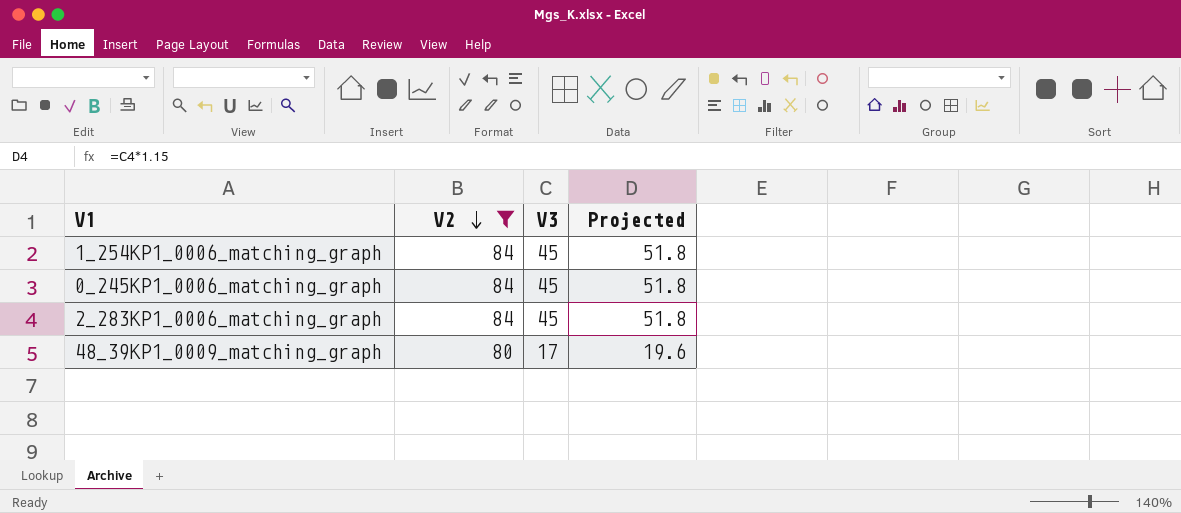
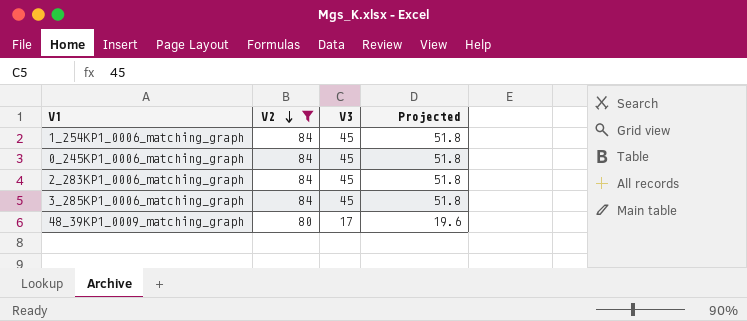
row 3_285KP1_0006_matching_graph: none -> 84 | 45 | 51.8

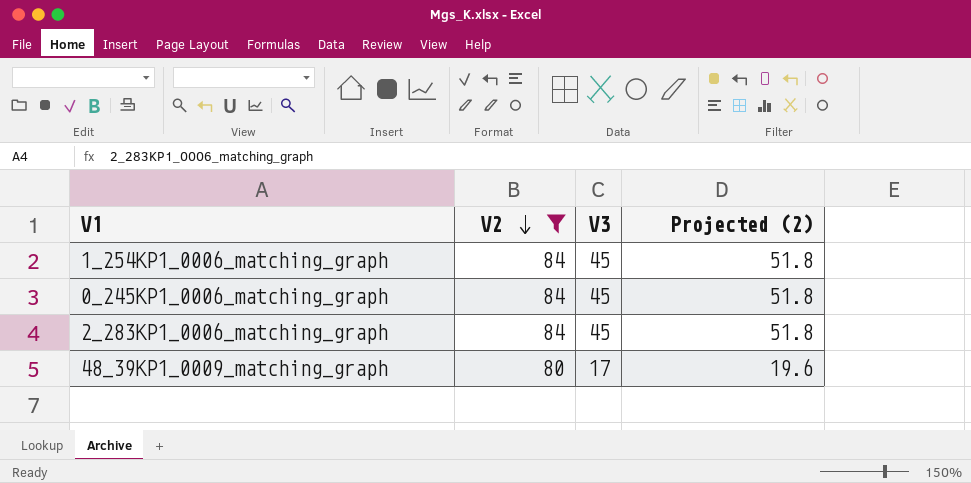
column name: Projected -> Projected (2)
row 3_285KP1_0006_matching_graph: 84 | 45 | 51.8 -> none

